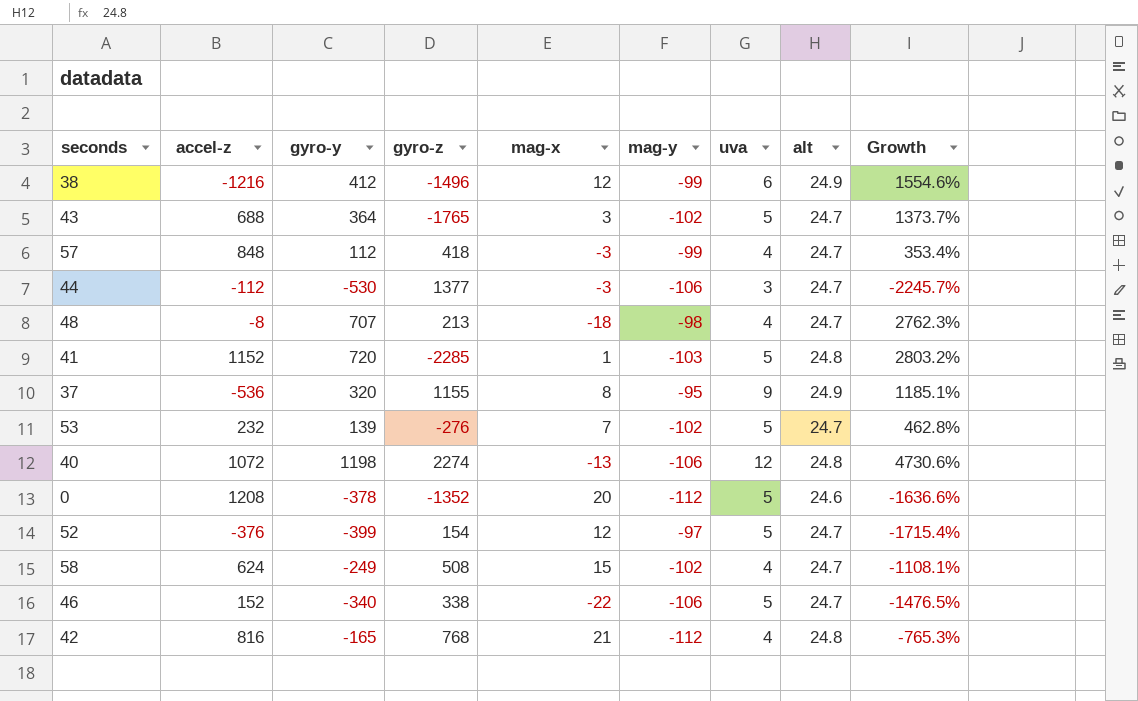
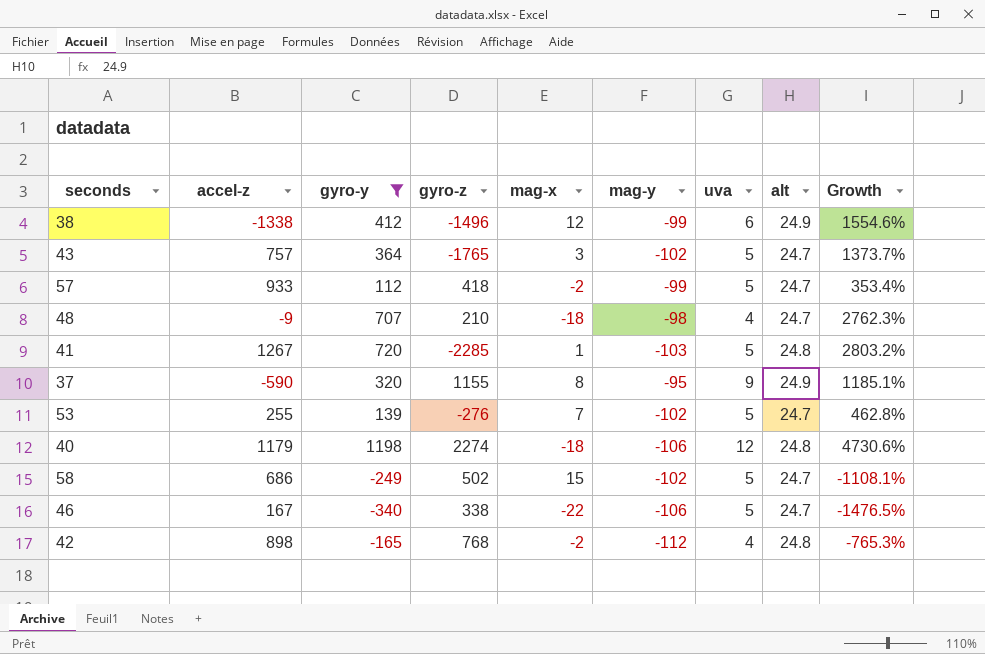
filter: none -> gyro-y >= -340
38 | accel-z: -1216 -> -1338
43 | accel-z: 688 -> 757
57 | accel-z: 848 -> 933
57 | mag-x: -3 -> -2
57 | uva: 4 -> 5
48 | accel-z: -8 -> -9
48 | gyro-z: 213 -> 210
41 | accel-z: 1152 -> 1267
37 | accel-z: -536 -> -590
53 | accel-z: 232 -> 255
40 | accel-z: 1072 -> 1179
40 | mag-x: -13 -> -18
58 | accel-z: 624 -> 686
58 | gyro-z: 508 -> 502
58 | uva: 4 -> 5
46 | accel-z: 152 -> 167
42 | accel-z: 816 -> 898
42 | mag-x: 21 -> -2

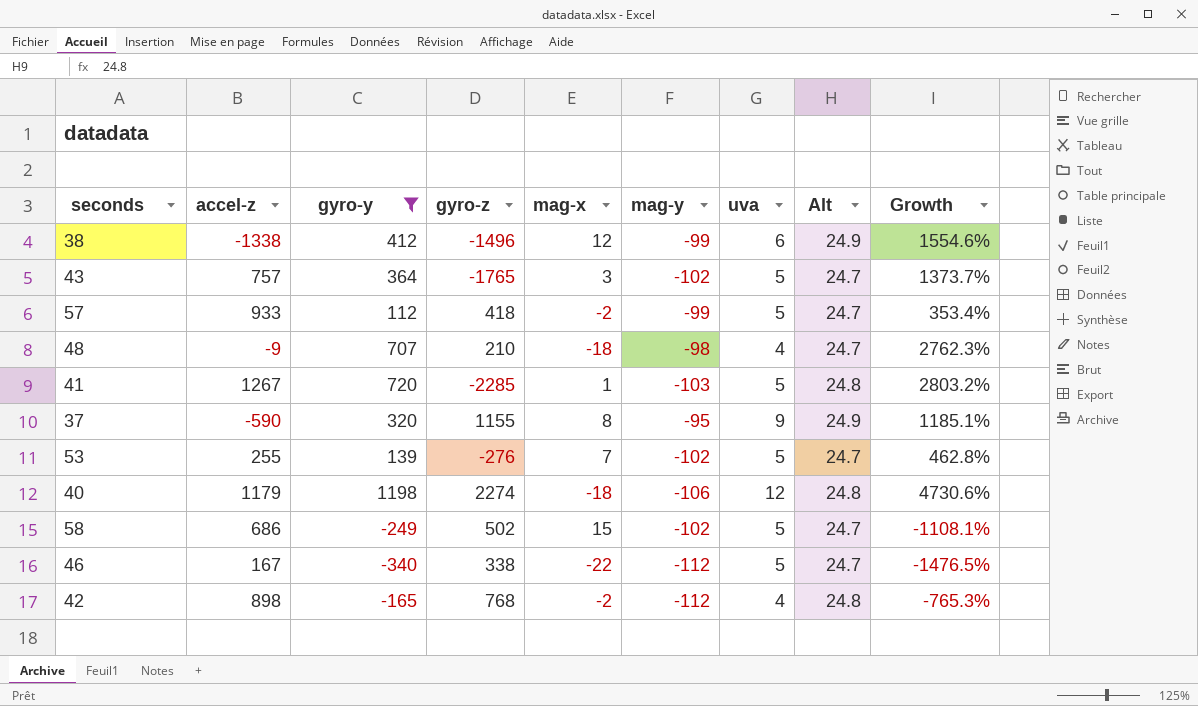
column name: alt -> Alt
46 | mag-y: -106 -> -112

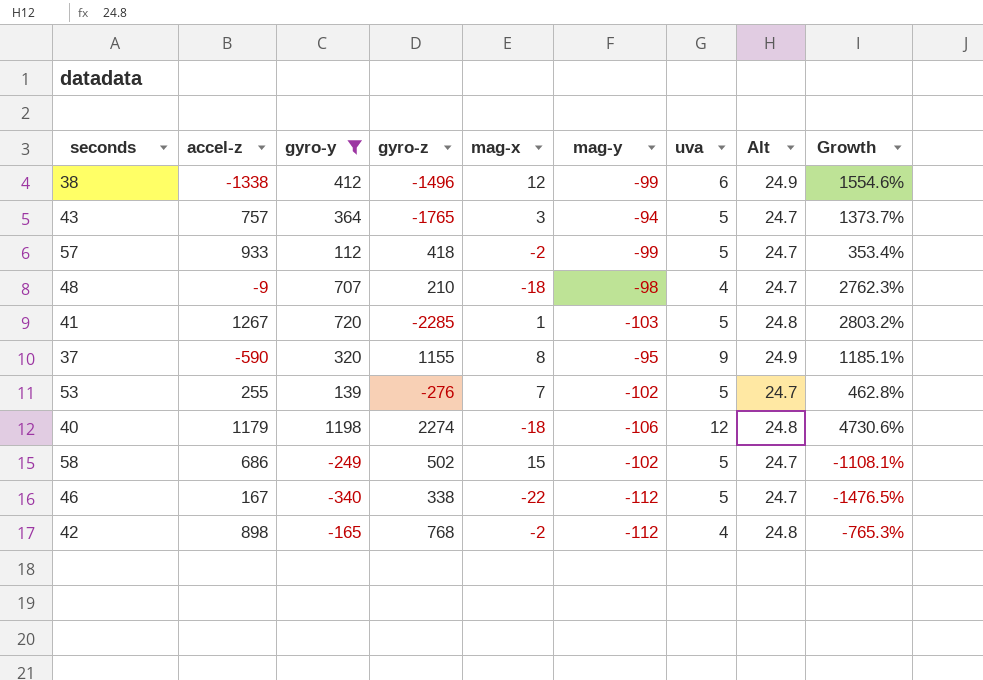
43 | mag-y: -102 -> -94

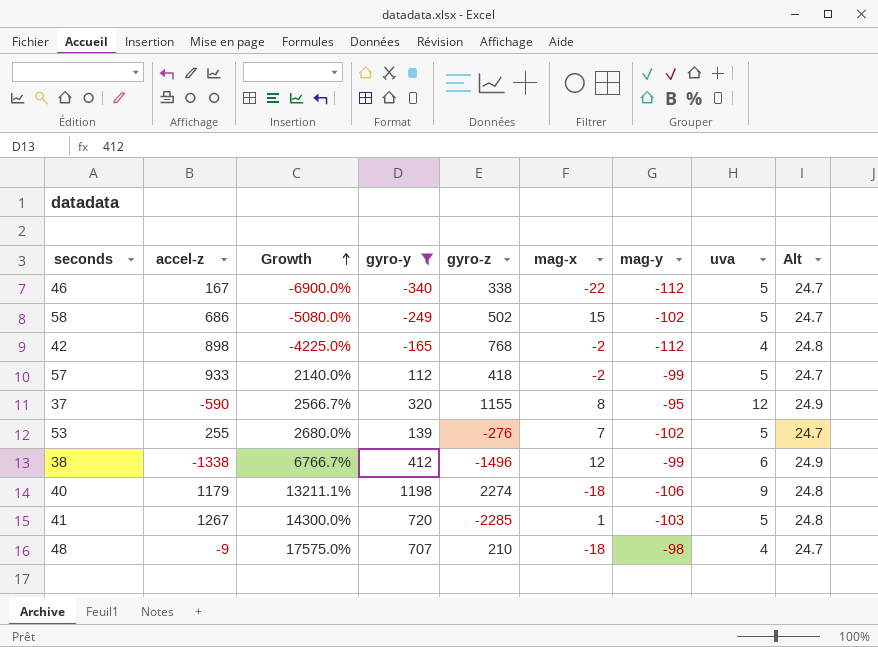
row order: none -> Growth ascending
column Growth | formula: ([gyro-y] - [Alt]) / [Alt] -> ([gyro-y] - [uva]) / [uva]
column Growth | position: 9 -> 3
row 43: 757 | 364 | -1765 | 3 | -94 | 5 | 24.7 | 1373.7% -> none
37 | uva: 9 -> 12
40 | uva: 12 -> 9

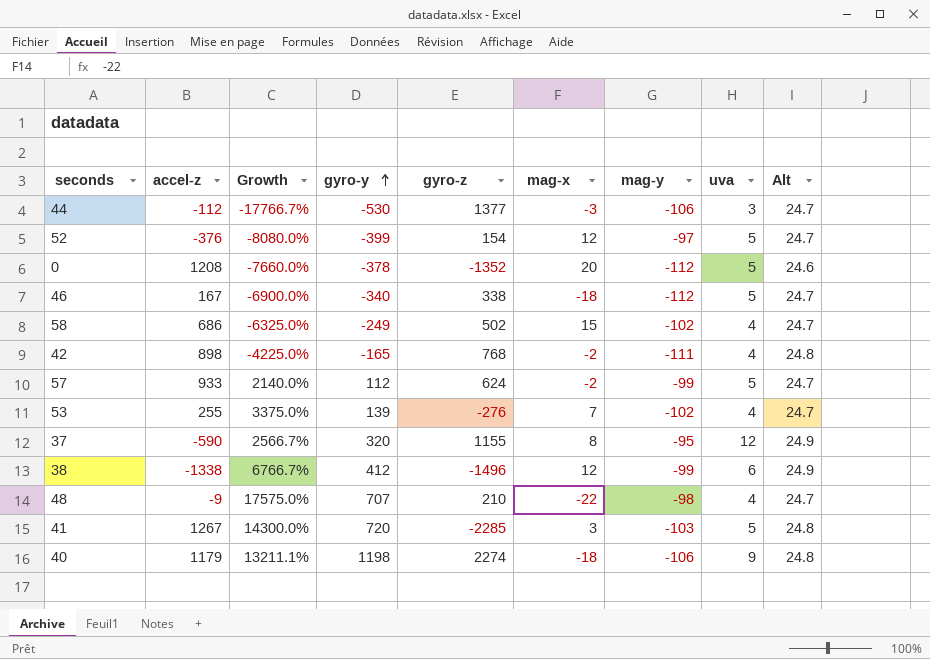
filter: gyro-y >= -340 -> none
row order: Growth ascending -> gyro-y ascending
46 | mag-x: -22 -> -18
58 | Growth: -5080.0% -> -6325.0%
58 | uva: 5 -> 4
42 | mag-y: -112 -> -111
57 | gyro-z: 418 -> 624
53 | Growth: 2680.0% -> 3375.0%
53 | uva: 5 -> 4
48 | mag-x: -18 -> -22
41 | mag-x: 1 -> 3

